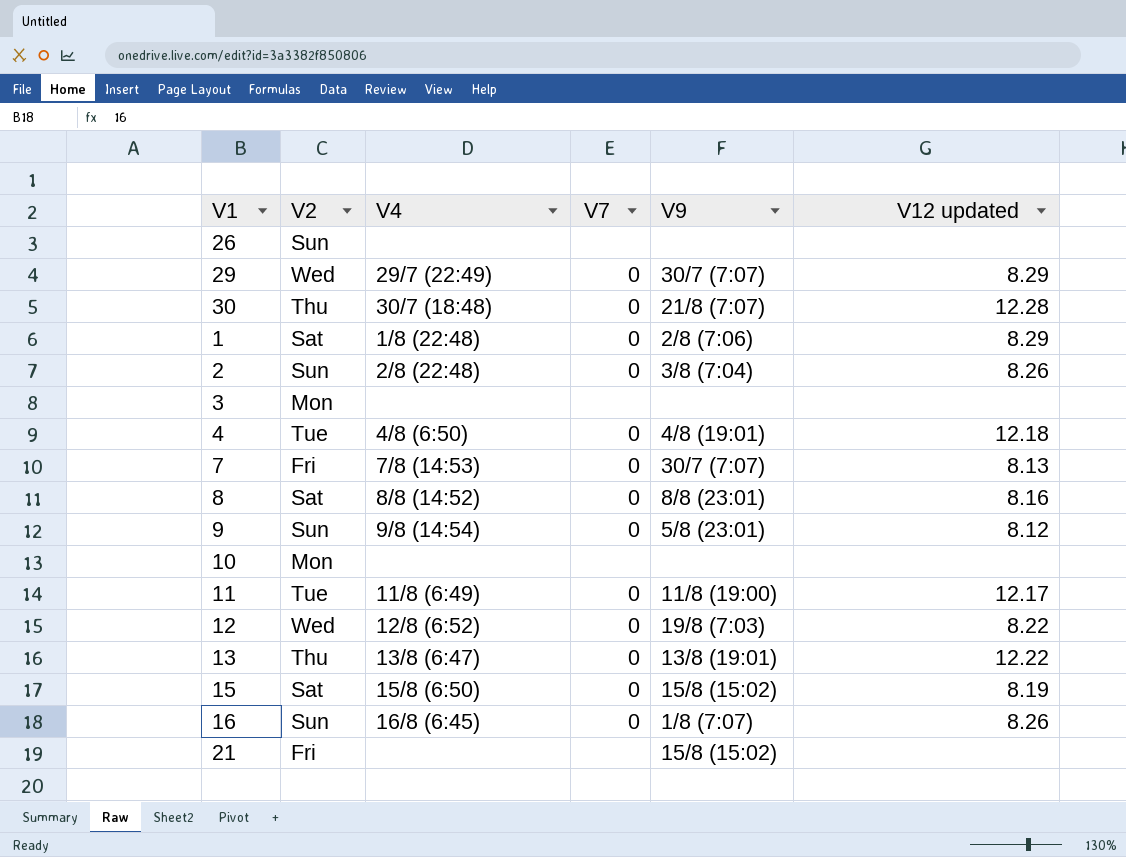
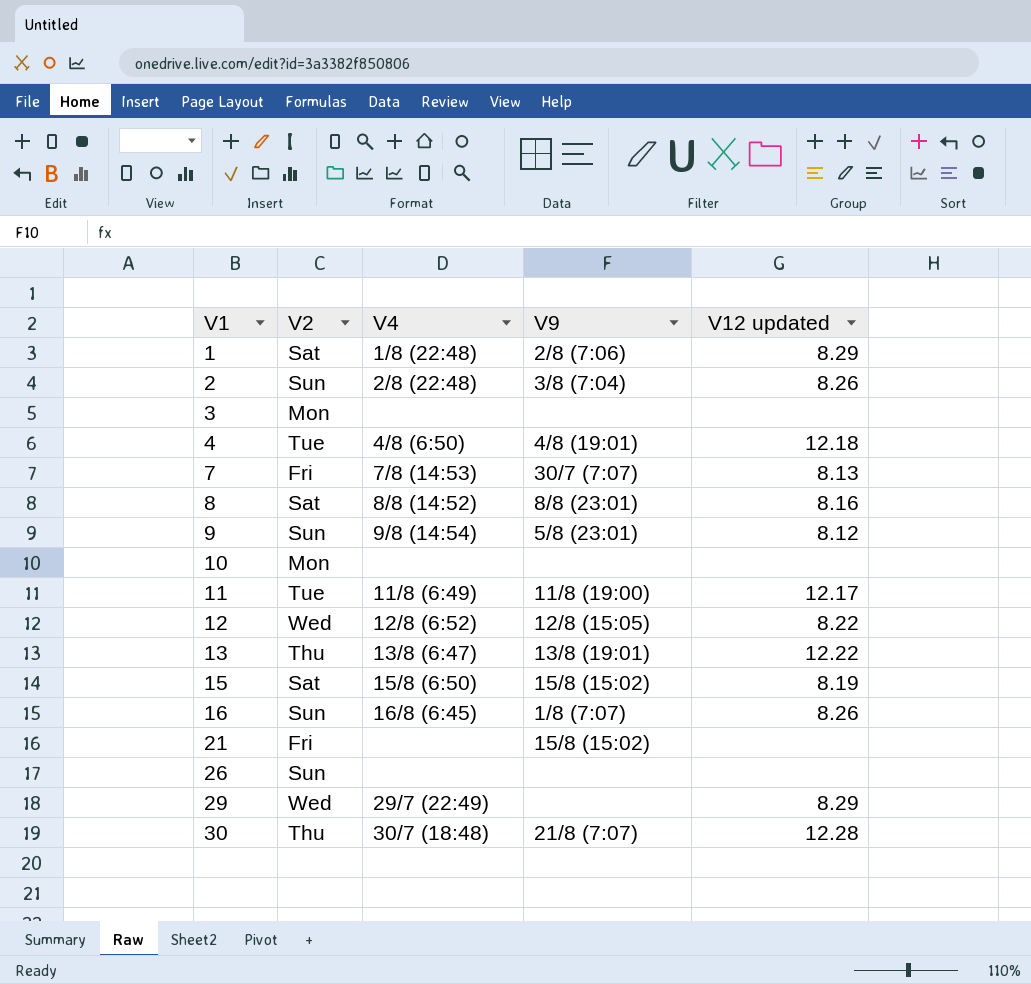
row order: none -> V1 ascending
column V7 | position: 4 -> none
12 | V9: 19/8 (7:03) -> 12/8 (15:05)
29 | V9: 30/7 (7:07) -> none

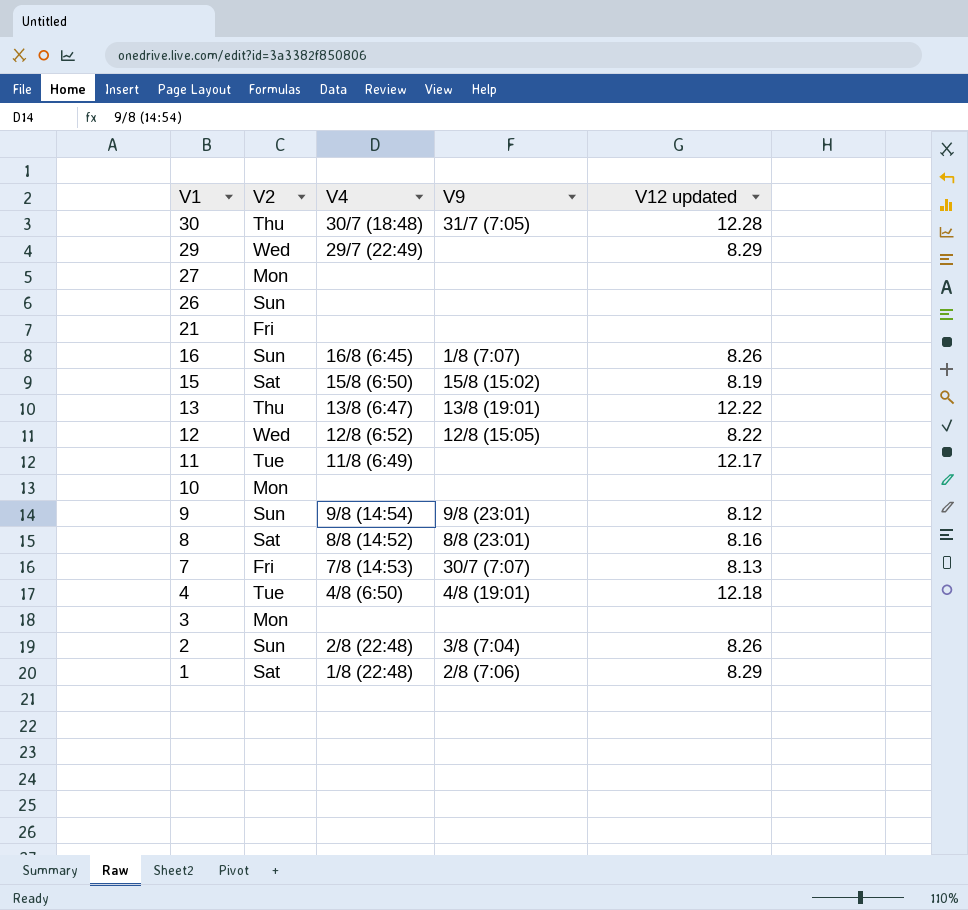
row order: V1 ascending -> V1 descending
30 | V9: 21/8 (7:07) -> 31/7 (7:05)
row 27: none -> Mon | none | none | none
21 | V9: 15/8 (15:02) -> none
11 | V9: 11/8 (19:00) -> none
9 | V9: 5/8 (23:01) -> 9/8 (23:01)

